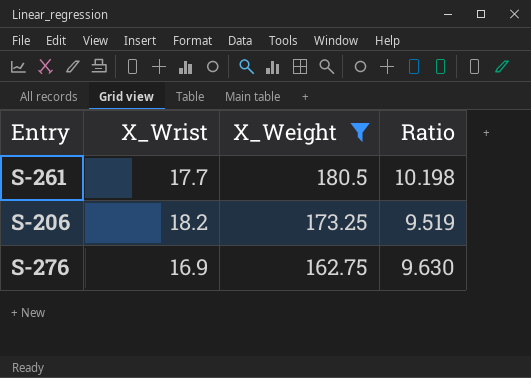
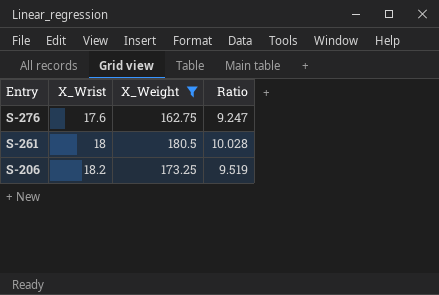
row order: X_Weight descending -> Entry descending
S-276 | X_Wrist: 16.9 -> 17.6
S-276 | Ratio: 9.630 -> 9.247
S-261 | X_Wrist: 17.7 -> 18
S-261 | Ratio: 10.198 -> 10.028

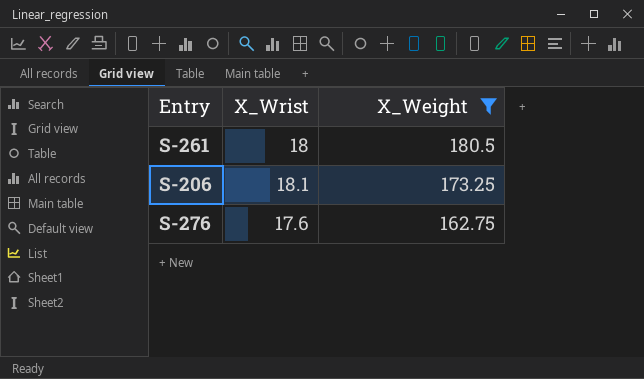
row order: Entry descending -> X_Weight descending
column Ratio | formula: [X_Weight] / [X_Wrist] -> none
S-206 | X_Wrist: 18.2 -> 18.1

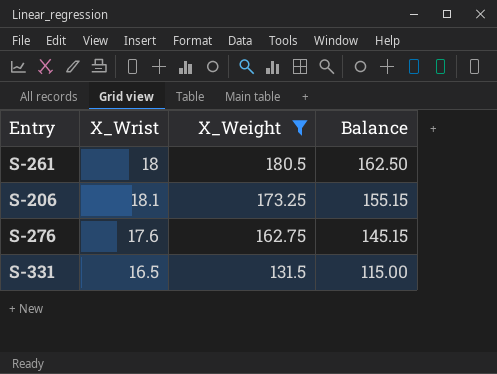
column Balance | formula: none -> [X_Weight] - [X_Wrist]
row S-331: none -> 16.5 | 131.5 | 115.00

